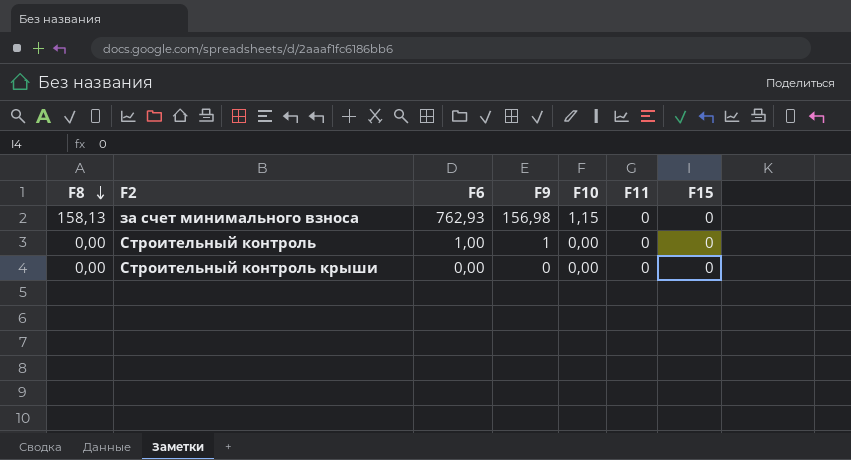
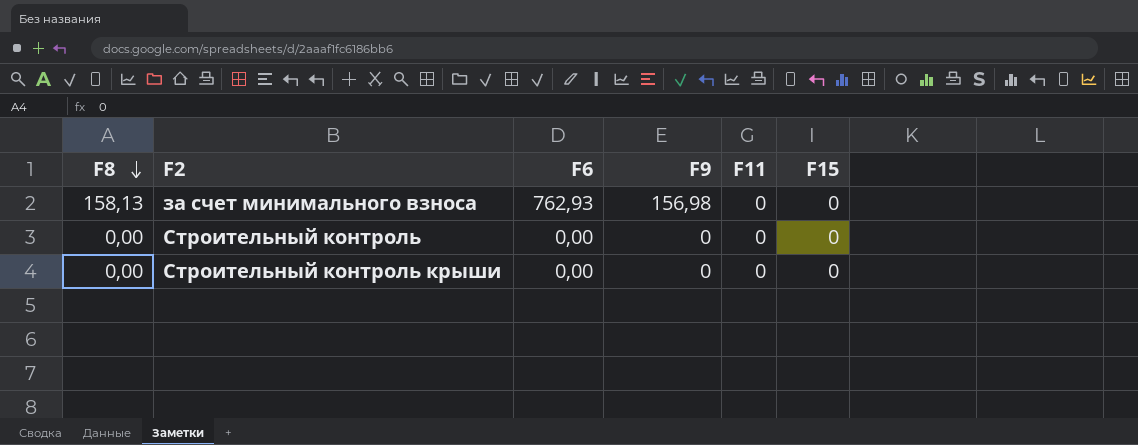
column F10 | position: 5 -> none
Строительный контроль | F6: 1,00 -> 0,00
Строительный контроль | F9: 1 -> 0

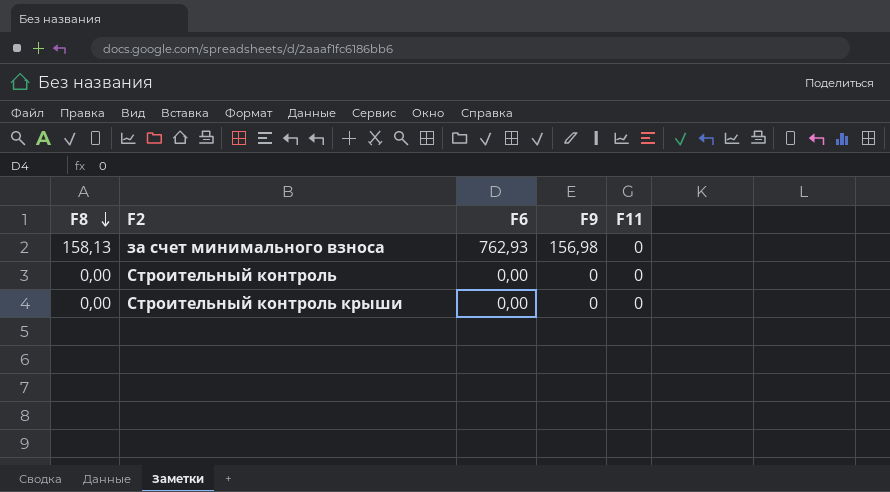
column F15 | position: 6 -> none

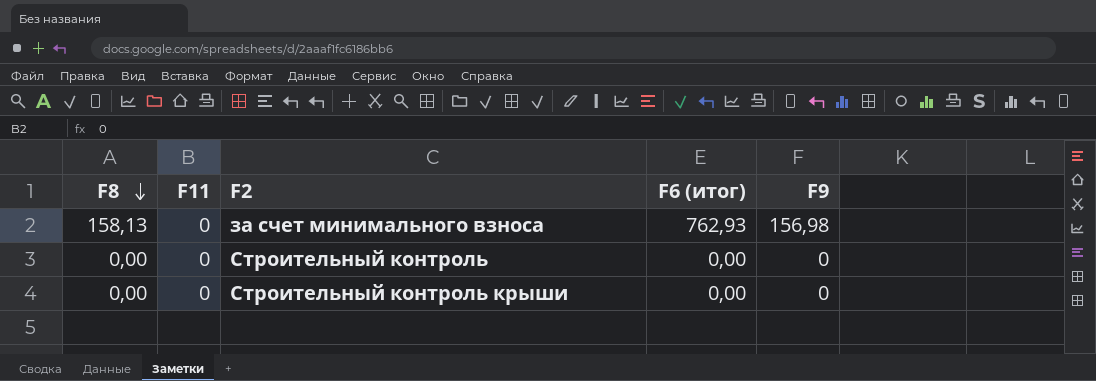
column F11 | position: 5 -> 2
column name: F6 -> F6 (итог)

